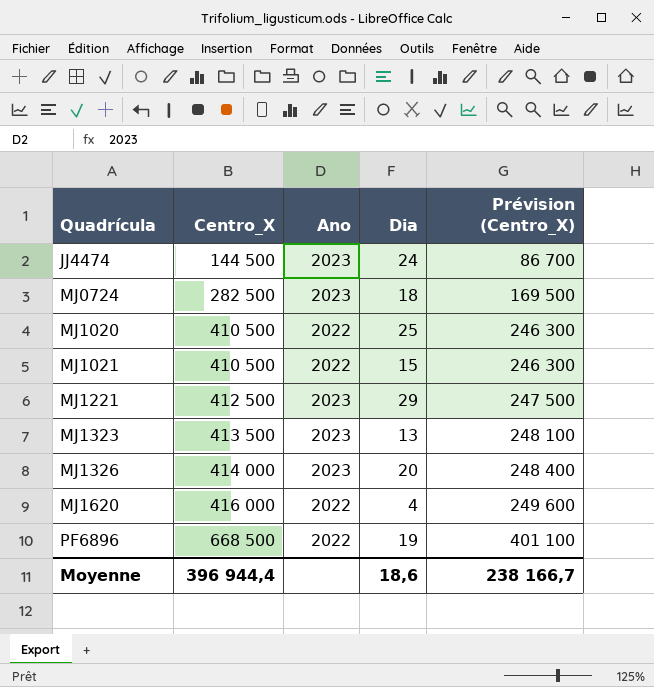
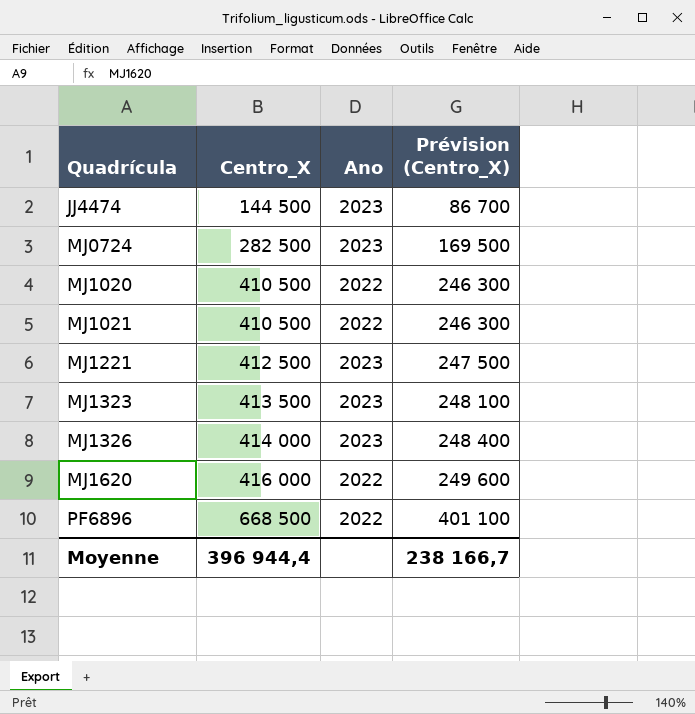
column Dia | position: 4 -> none

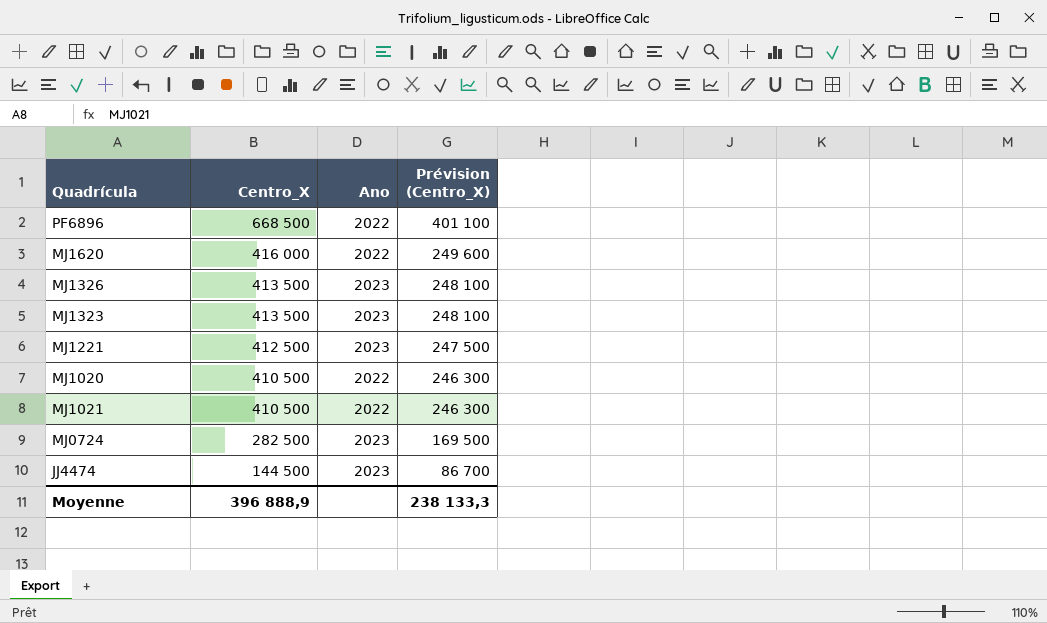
row order: Quadrícula ascending -> Centro_X descending
MJ1326 | Centro_X: 414 000 -> 413 500
MJ1326 | Prévision (Centro_X): 248 400 -> 248 100
Moyenne | Centro_X: 396 944,4 -> 396 888,9
Moyenne | Prévision (Centro_X): 238 166,7 -> 238 133,3

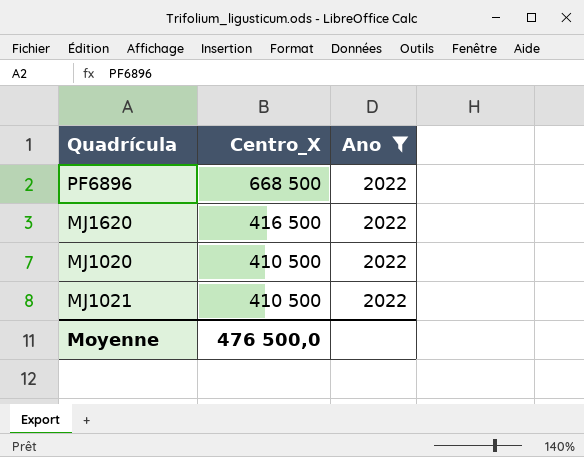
filter: none -> Ano = 2022
column Prévision (Centro_X) | formula: [Centro_X] * 0,6 -> none
MJ1620 | Centro_X: 416 000 -> 416 500
Moyenne | Centro_X: 396 888,9 -> 476 500,0

